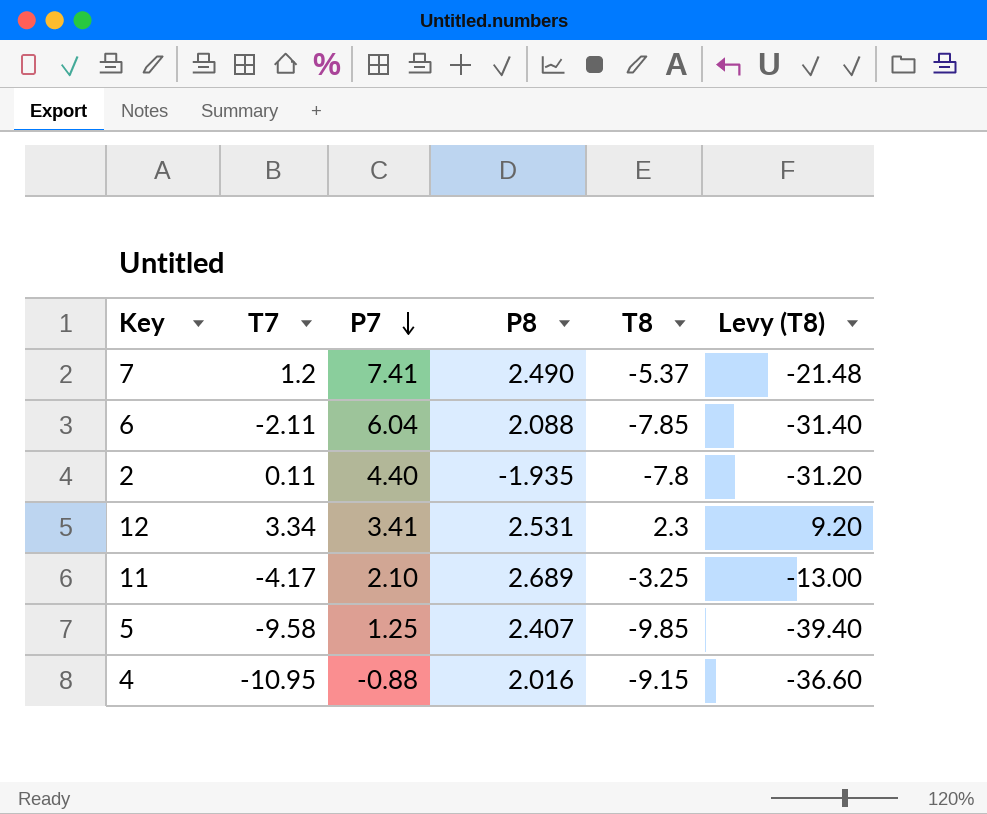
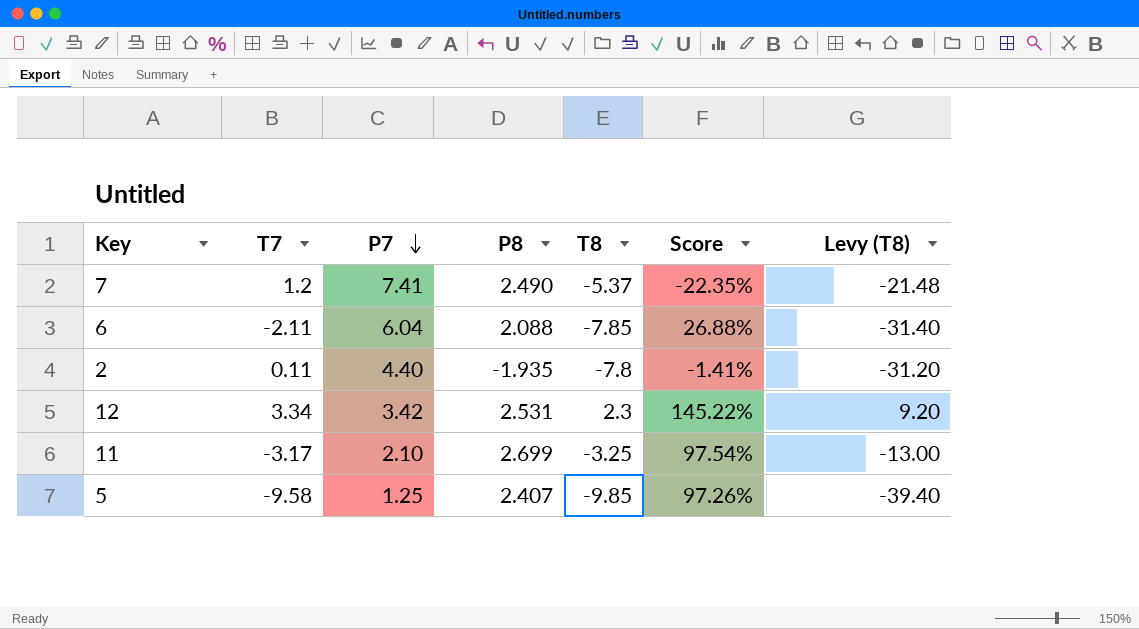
column Score | formula: none -> [T7] / [T8]
row 4: -10.95 | -0.88 | 2.016 | -9.15 | -36.60 -> none
12 | P7: 3.41 -> 3.42
11 | T7: -4.17 -> -3.17
11 | P8: 2.689 -> 2.699

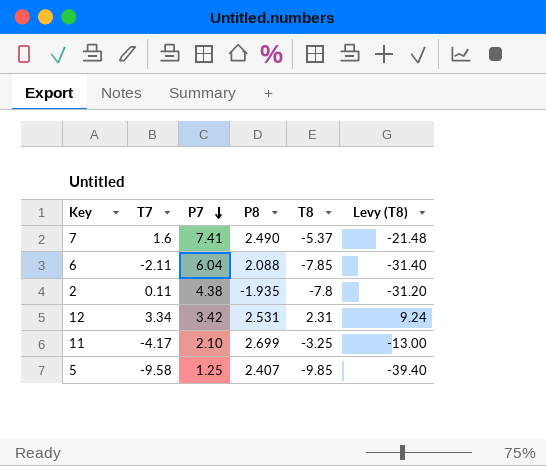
column Score | formula: [T7] / [T8] -> none
7 | T7: 1.2 -> 1.6
2 | P7: 4.40 -> 4.38
12 | T8: 2.3 -> 2.31
12 | Levy (T8): 9.20 -> 9.24
11 | T7: -3.17 -> -4.17

